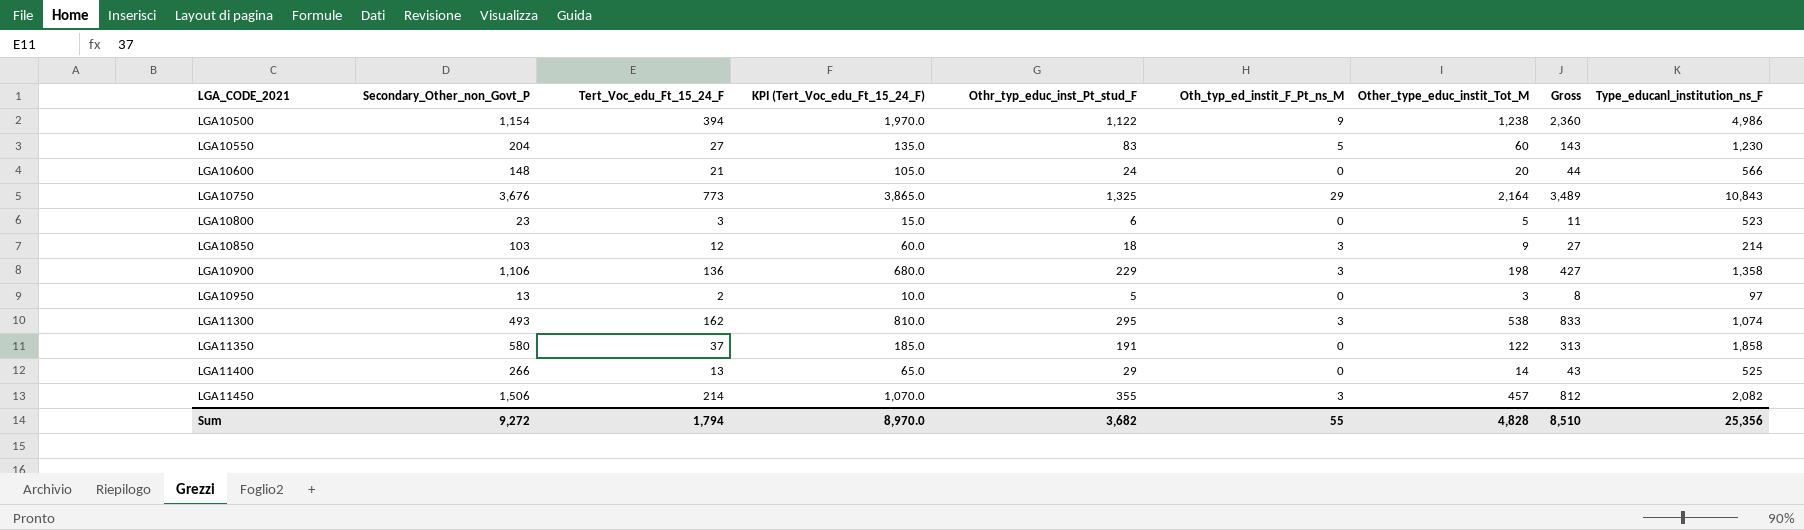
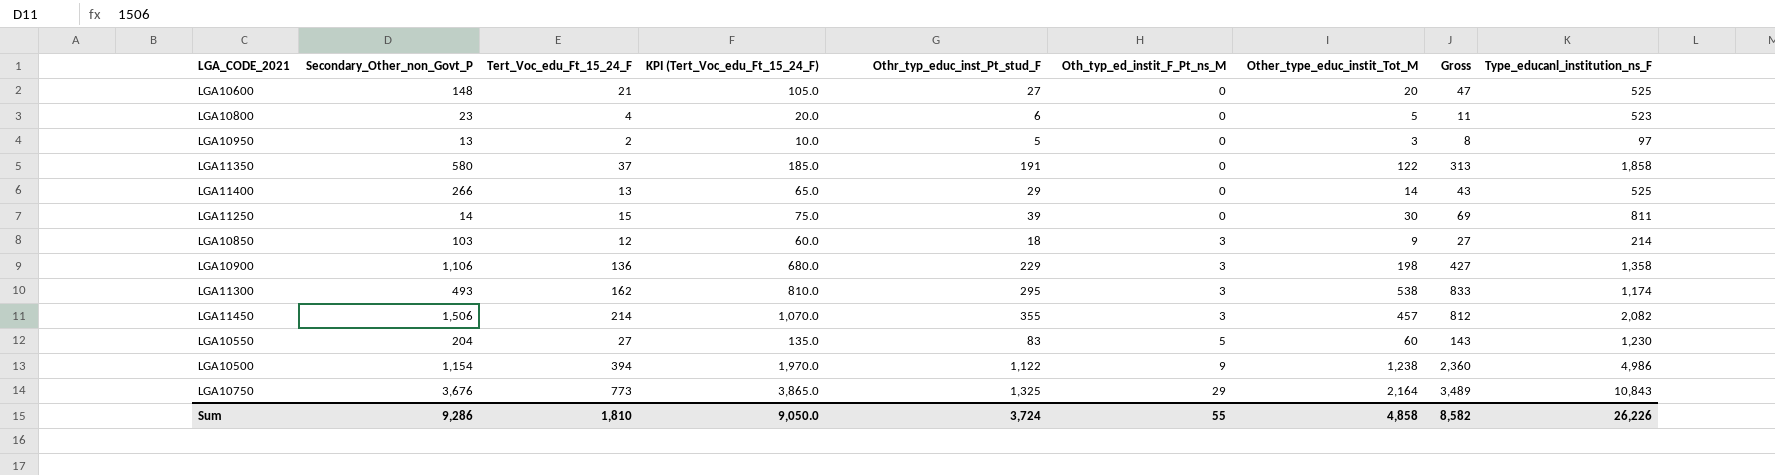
row order: LGA_CODE_2021 ascending -> Oth_typ_ed_instit_F_Pt_ns_M ascending
LGA10600 | Othr_typ_educ_inst_Pt_stud_F: 24 -> 27
LGA10600 | Gross: 44 -> 47
LGA10600 | Type_educanl_institution_ns_F: 566 -> 525
LGA10800 | Tert_Voc_edu_Ft_15_24_F: 3 -> 4
LGA10800 | KPI (Tert_Voc_edu_Ft_15_24_F): 15.0 -> 20.0
row LGA11250: none -> 14 | 15 | 75.0 | 39 | 0 | 30 | 69 | 811
LGA11300 | Type_educanl_institution_ns_F: 1,074 -> 1,174
Sum | Secondary_Other_non_Govt_P: 9,272 -> 9,286
Sum | Tert_Voc_edu_Ft_15_24_F: 1,794 -> 1,810
Sum | KPI (Tert_Voc_edu_Ft_15_24_F): 8,970.0 -> 9,050.0
Sum | Othr_typ_educ_inst_Pt_stud_F: 3,682 -> 3,724
Sum | Other_type_educ_instit_Tot_M: 4,828 -> 4,858
Sum | Gross: 8,510 -> 8,582
Sum | Type_educanl_institution_ns_F: 25,356 -> 26,226

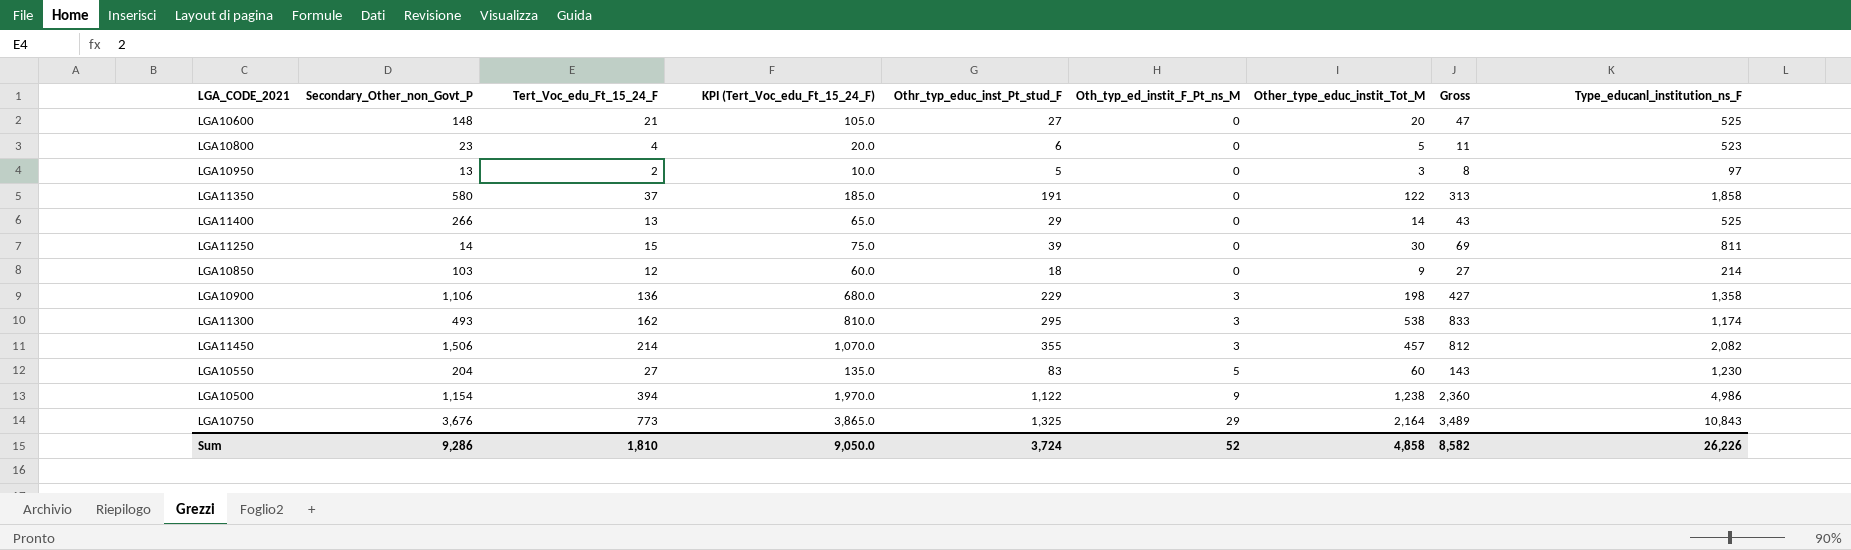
LGA10850 | Oth_typ_ed_instit_F_Pt_ns_M: 3 -> 0
Sum | Oth_typ_ed_instit_F_Pt_ns_M: 55 -> 52

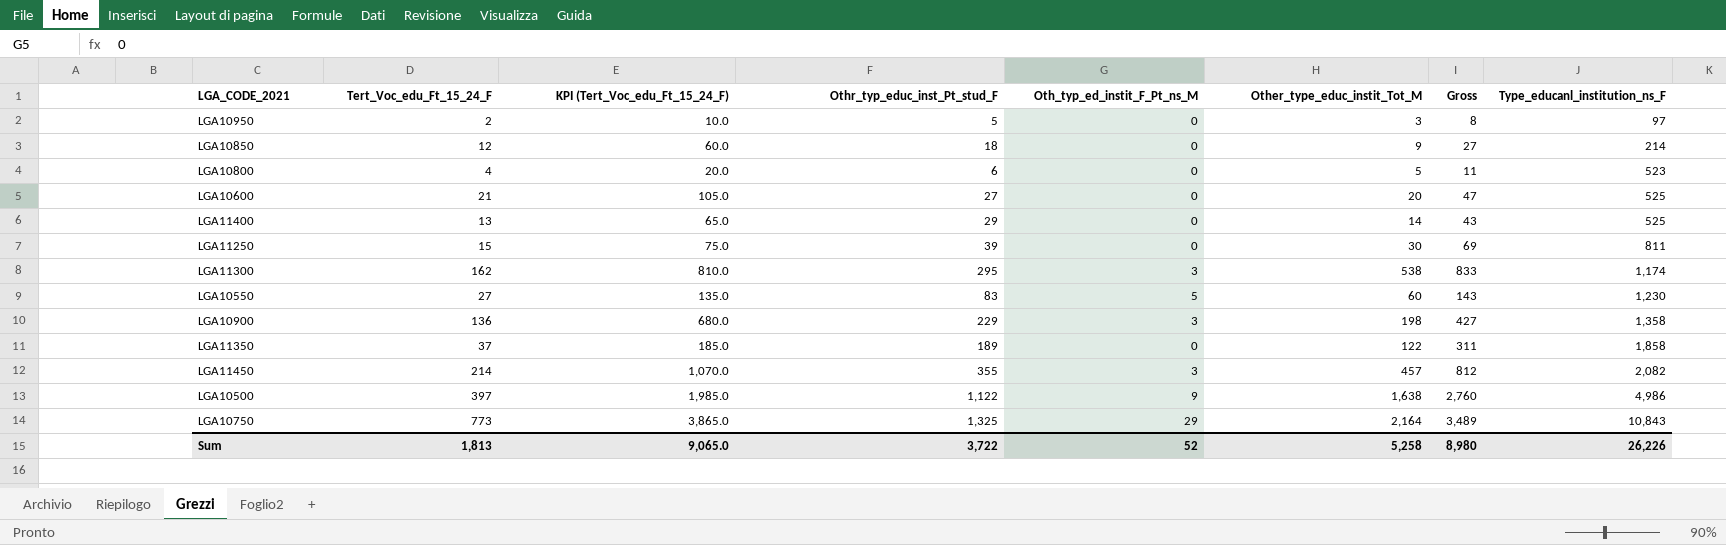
row order: Oth_typ_ed_instit_F_Pt_ns_M ascending -> Type_educanl_institution_ns_F ascending
column Secondary_Other_non_Govt_P | position: 2 -> none
LGA11350 | Othr_typ_educ_inst_Pt_stud_F: 191 -> 189
LGA11350 | Gross: 313 -> 311
LGA10500 | Tert_Voc_edu_Ft_15_24_F: 394 -> 397
LGA10500 | KPI (Tert_Voc_edu_Ft_15_24_F): 1,970.0 -> 1,985.0
LGA10500 | Other_type_educ_instit_Tot_M: 1,238 -> 1,638
LGA10500 | Gross: 2,360 -> 2,760
Sum | Tert_Voc_edu_Ft_15_24_F: 1,810 -> 1,813
Sum | KPI (Tert_Voc_edu_Ft_15_24_F): 9,050.0 -> 9,065.0
Sum | Othr_typ_educ_inst_Pt_stud_F: 3,724 -> 3,722
Sum | Other_type_educ_instit_Tot_M: 4,858 -> 5,258
Sum | Gross: 8,582 -> 8,980

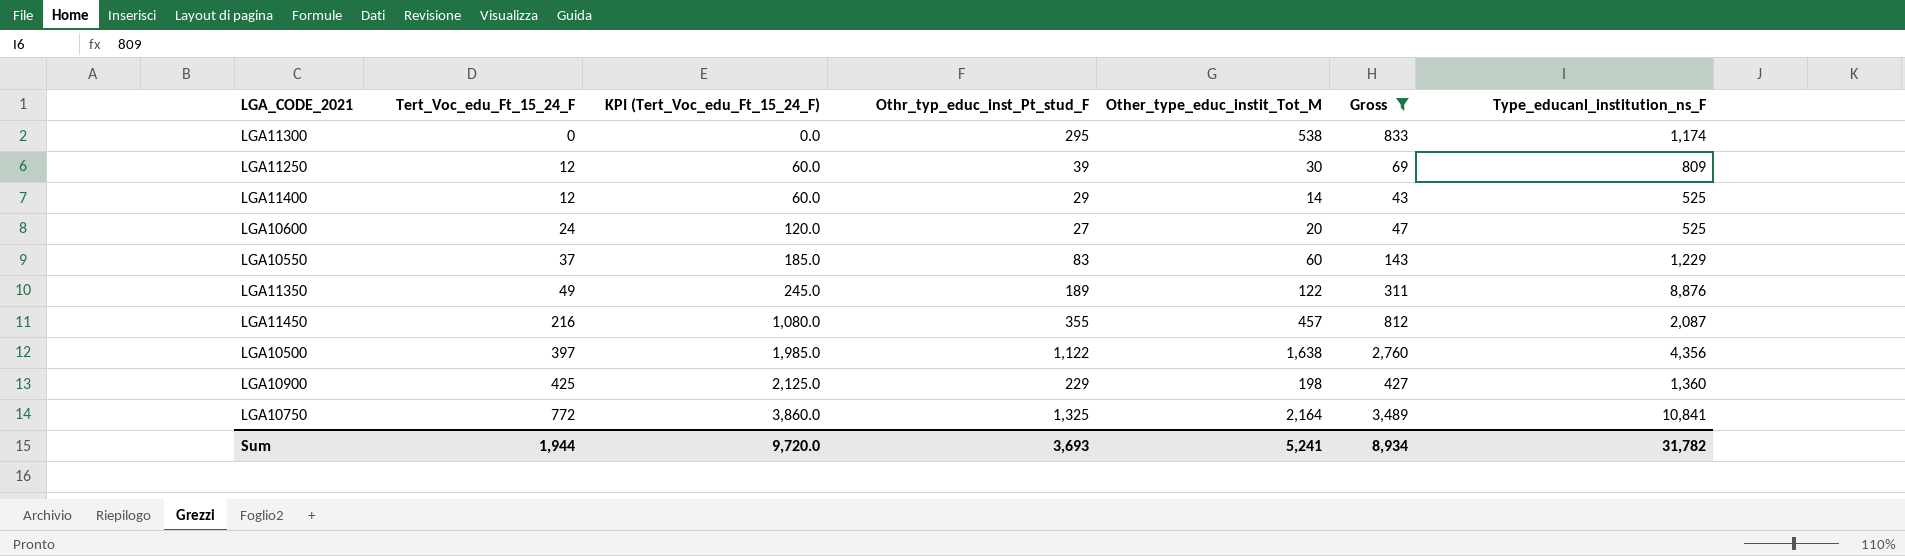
filter: none -> Gross >= 43
row order: Type_educanl_institution_ns_F ascending -> Tert_Voc_edu_Ft_15_24_F ascending
column Oth_typ_ed_instit_F_Pt_ns_M | position: 5 -> none
LGA11300 | Tert_Voc_edu_Ft_15_24_F: 162 -> 0
LGA11300 | KPI (Tert_Voc_edu_Ft_15_24_F): 810.0 -> 0.0
LGA11250 | Tert_Voc_edu_Ft_15_24_F: 15 -> 12
LGA11250 | KPI (Tert_Voc_edu_Ft_15_24_F): 75.0 -> 60.0
LGA11250 | Type_educanl_institution_ns_F: 811 -> 809
LGA11400 | Tert_Voc_edu_Ft_15_24_F: 13 -> 12
LGA11400 | KPI (Tert_Voc_edu_Ft_15_24_F): 65.0 -> 60.0
LGA10600 | Tert_Voc_edu_Ft_15_24_F: 21 -> 24
LGA10600 | KPI (Tert_Voc_edu_Ft_15_24_F): 105.0 -> 120.0
LGA10550 | Tert_Voc_edu_Ft_15_24_F: 27 -> 37
LGA10550 | KPI (Tert_Voc_edu_Ft_15_24_F): 135.0 -> 185.0
LGA10550 | Type_educanl_institution_ns_F: 1,230 -> 1,229
LGA11350 | Tert_Voc_edu_Ft_15_24_F: 37 -> 49
LGA11350 | KPI (Tert_Voc_edu_Ft_15_24_F): 185.0 -> 245.0
LGA11350 | Type_educanl_institution_ns_F: 1,858 -> 8,876
LGA11450 | Tert_Voc_edu_Ft_15_24_F: 214 -> 216
LGA11450 | KPI (Tert_Voc_edu_Ft_15_24_F): 1,070.0 -> 1,080.0
LGA11450 | Type_educanl_institution_ns_F: 2,082 -> 2,087
LGA10500 | Type_educanl_institution_ns_F: 4,986 -> 4,356
LGA10900 | Tert_Voc_edu_Ft_15_24_F: 136 -> 425
LGA10900 | KPI (Tert_Voc_edu_Ft_15_24_F): 680.0 -> 2,125.0
LGA10900 | Type_educanl_institution_ns_F: 1,358 -> 1,360
LGA10750 | Tert_Voc_edu_Ft_15_24_F: 773 -> 772
LGA10750 | KPI (Tert_Voc_edu_Ft_15_24_F): 3,865.0 -> 3,860.0
LGA10750 | Type_educanl_institution_ns_F: 10,843 -> 10,841
Sum | Tert_Voc_edu_Ft_15_24_F: 1,813 -> 1,944
Sum | KPI (Tert_Voc_edu_Ft_15_24_F): 9,065.0 -> 9,720.0
Sum | Othr_typ_educ_inst_Pt_stud_F: 3,722 -> 3,693
Sum | Other_type_educ_instit_Tot_M: 5,258 -> 5,241
Sum | Gross: 8,980 -> 8,934
Sum | Type_educanl_institution_ns_F: 26,226 -> 31,782

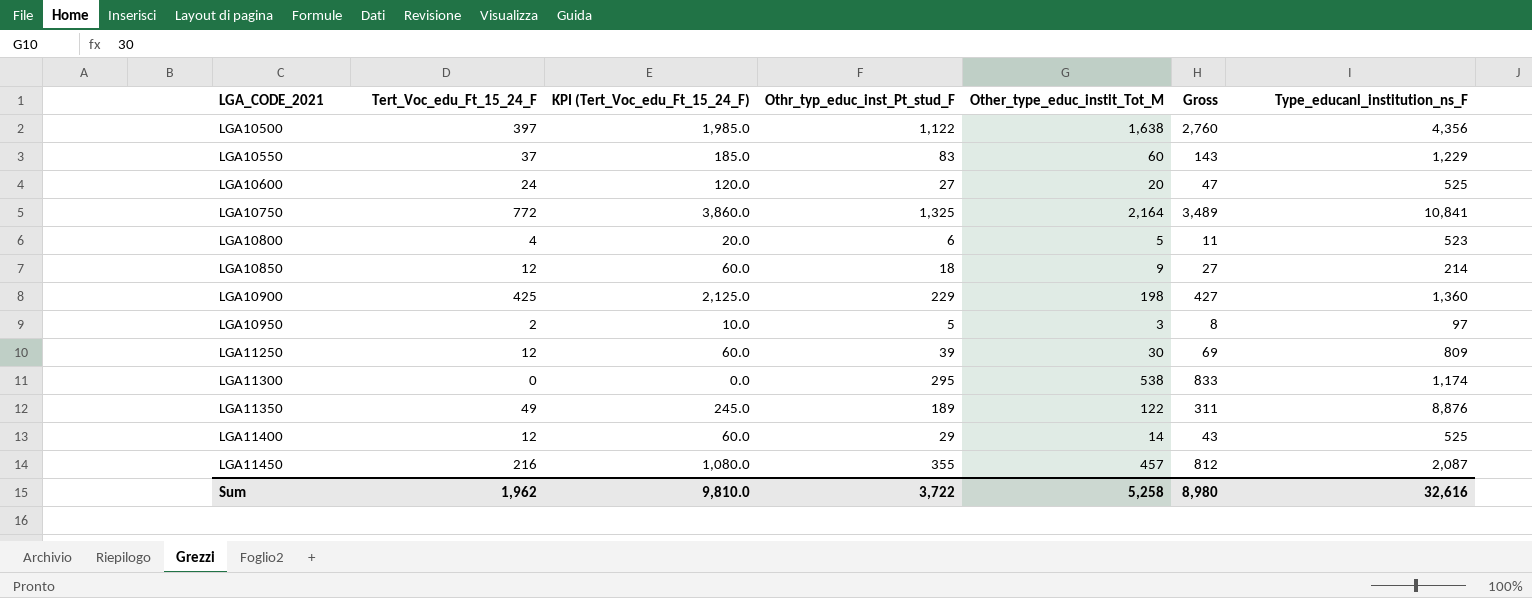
filter: Gross >= 43 -> none
row order: Tert_Voc_edu_Ft_15_24_F ascending -> LGA_CODE_2021 ascending
Sum | Tert_Voc_edu_Ft_15_24_F: 1,944 -> 1,962
Sum | KPI (Tert_Voc_edu_Ft_15_24_F): 9,720.0 -> 9,810.0
Sum | Othr_typ_educ_inst_Pt_stud_F: 3,693 -> 3,722
Sum | Other_type_educ_instit_Tot_M: 5,241 -> 5,258
Sum | Gross: 8,934 -> 8,980
Sum | Type_educanl_institution_ns_F: 31,782 -> 32,616

